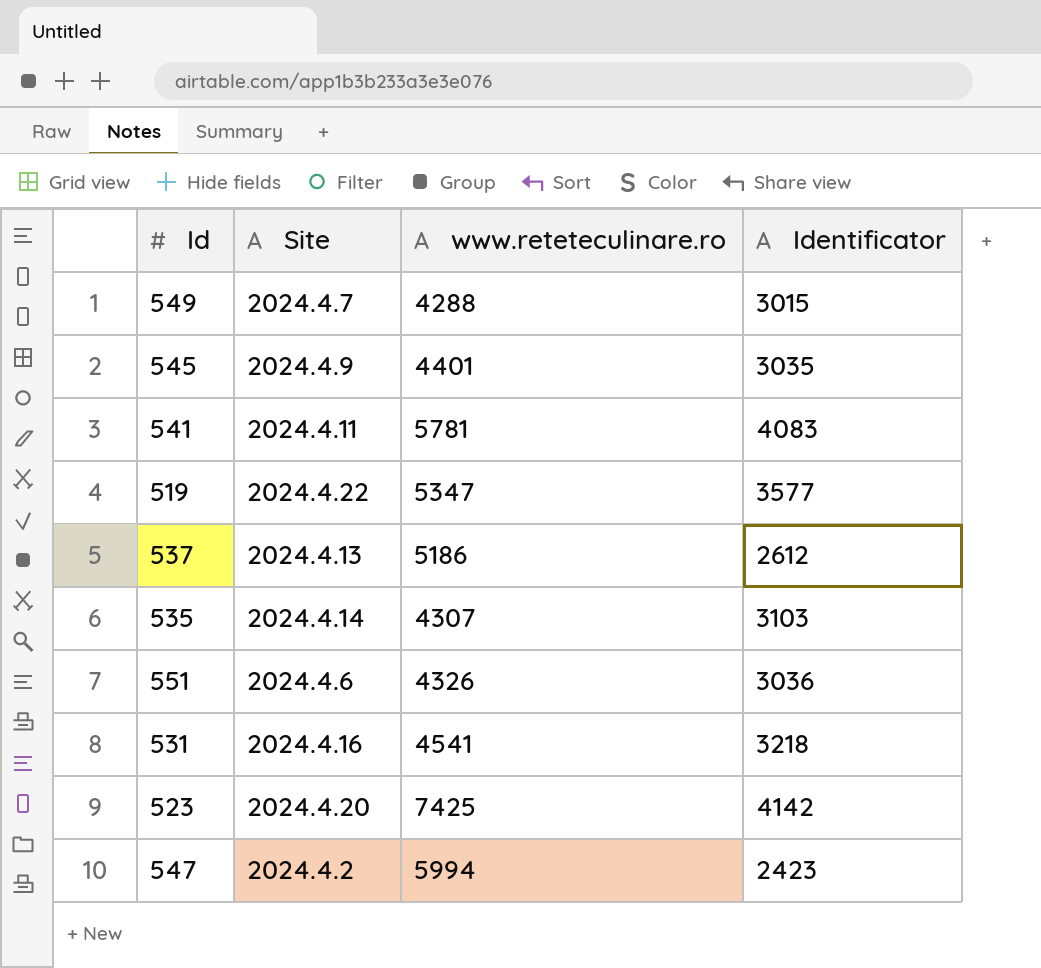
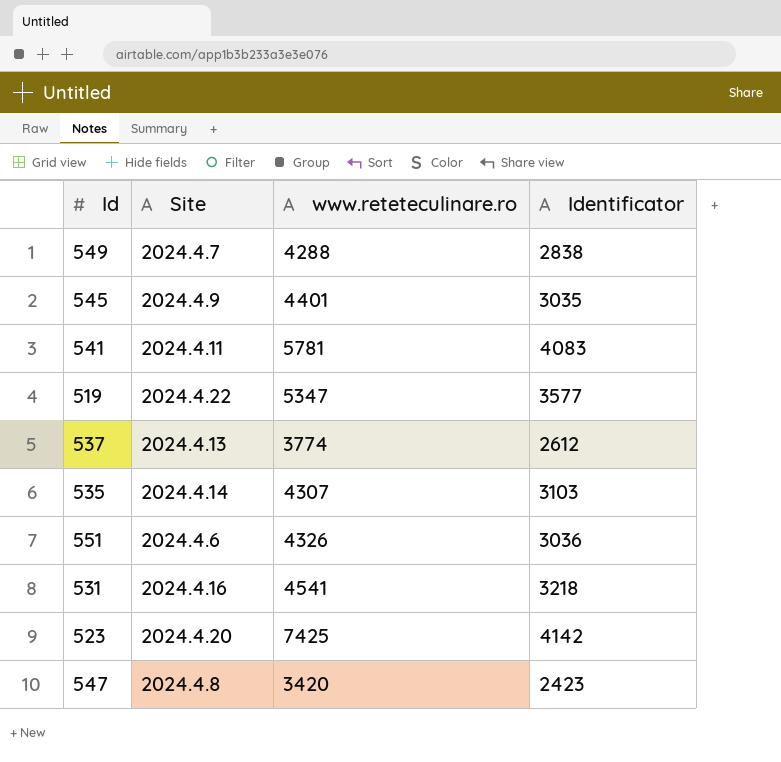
549 | Identificator: 3015 -> 2838
537 | www.reteteculinare.ro: 5186 -> 3774
547 | Site: 2024.4.2 -> 2024.4.8
547 | www.reteteculinare.ro: 5994 -> 3420

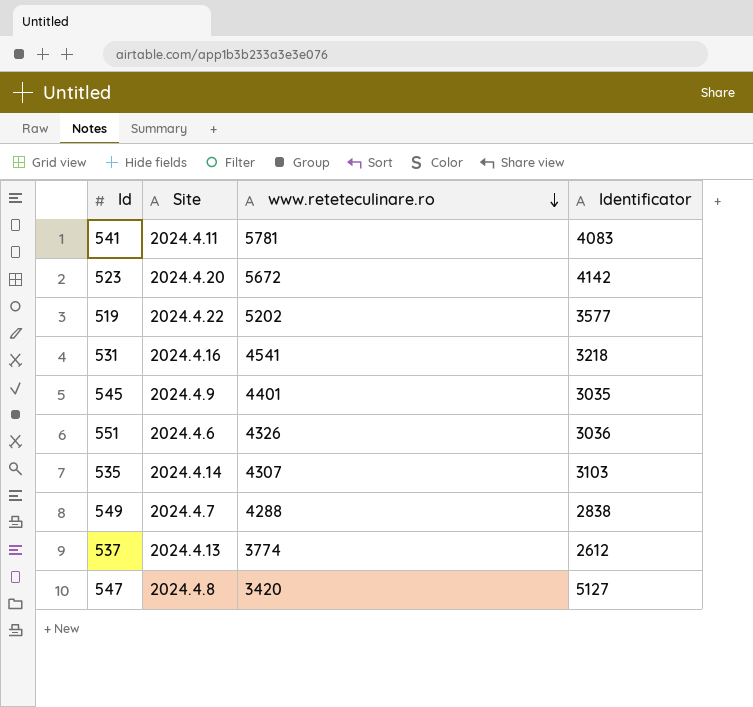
row order: none -> www.reteteculinare.ro descending
523 | www.reteteculinare.ro: 7425 -> 5672
519 | www.reteteculinare.ro: 5347 -> 5202
547 | Identificator: 2423 -> 5127

